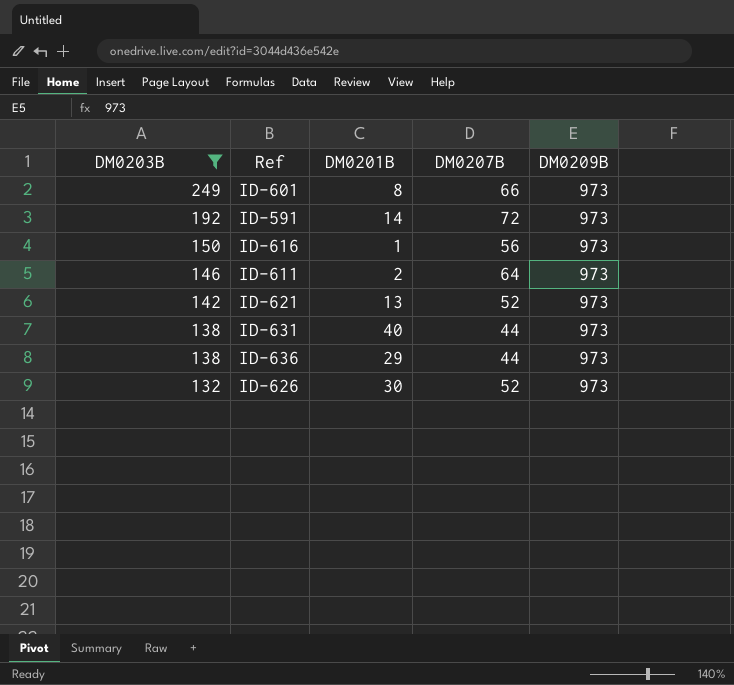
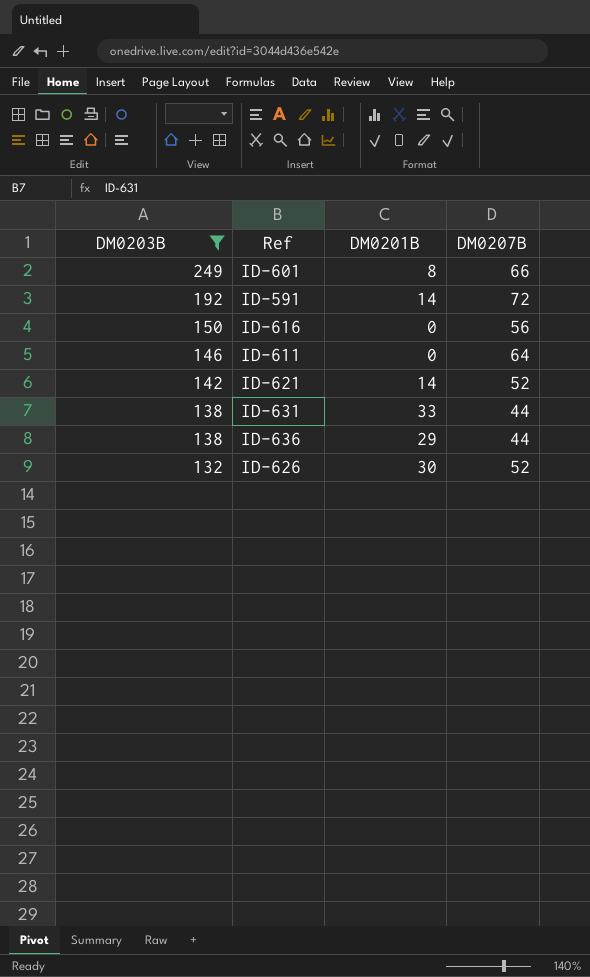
column DM0209B | position: 5 -> none
ID-616 | DM0201B: 1 -> 0
ID-611 | DM0201B: 2 -> 0
ID-621 | DM0201B: 13 -> 14
ID-631 | DM0201B: 40 -> 33

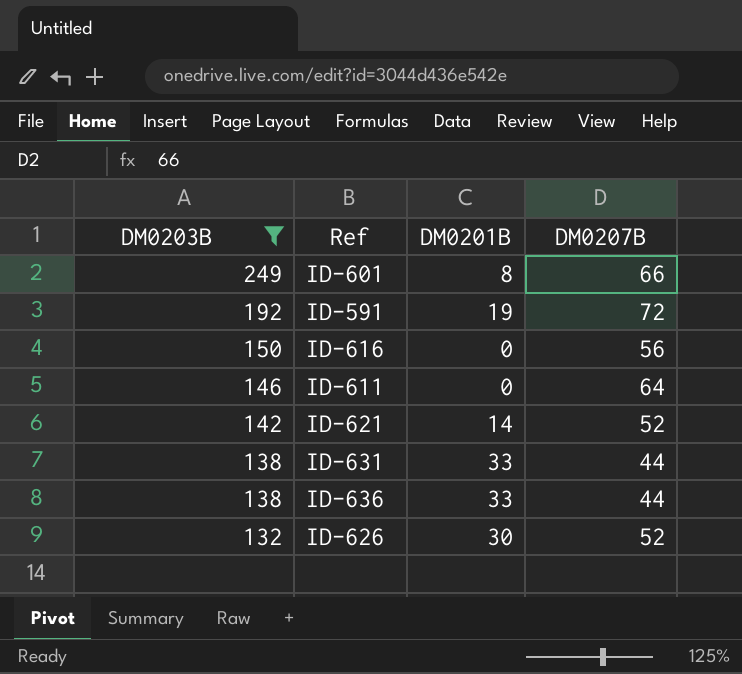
ID-591 | DM0201B: 14 -> 19
ID-636 | DM0201B: 29 -> 33

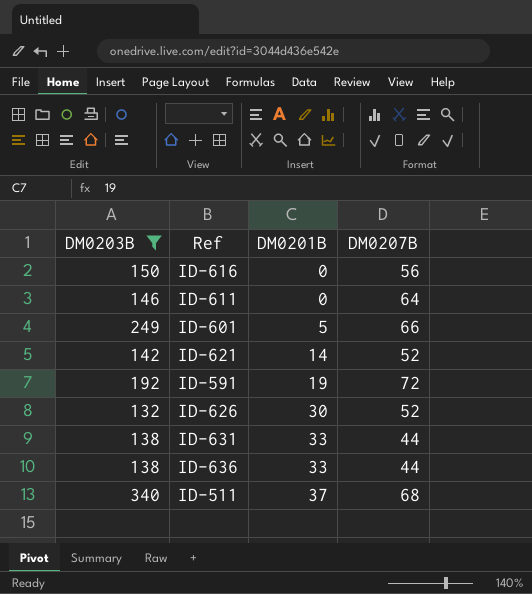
row order: DM0203B descending -> DM0201B ascending
ID-601 | DM0201B: 8 -> 5
row ID-511: none -> 340 | 37 | 68

